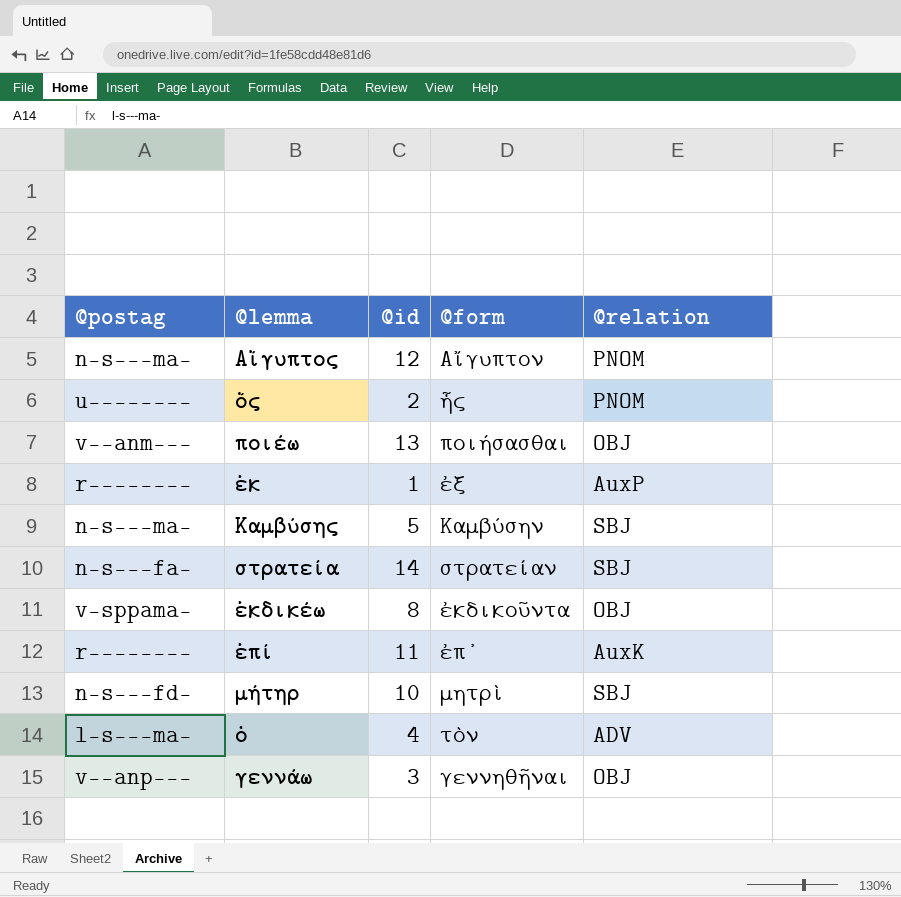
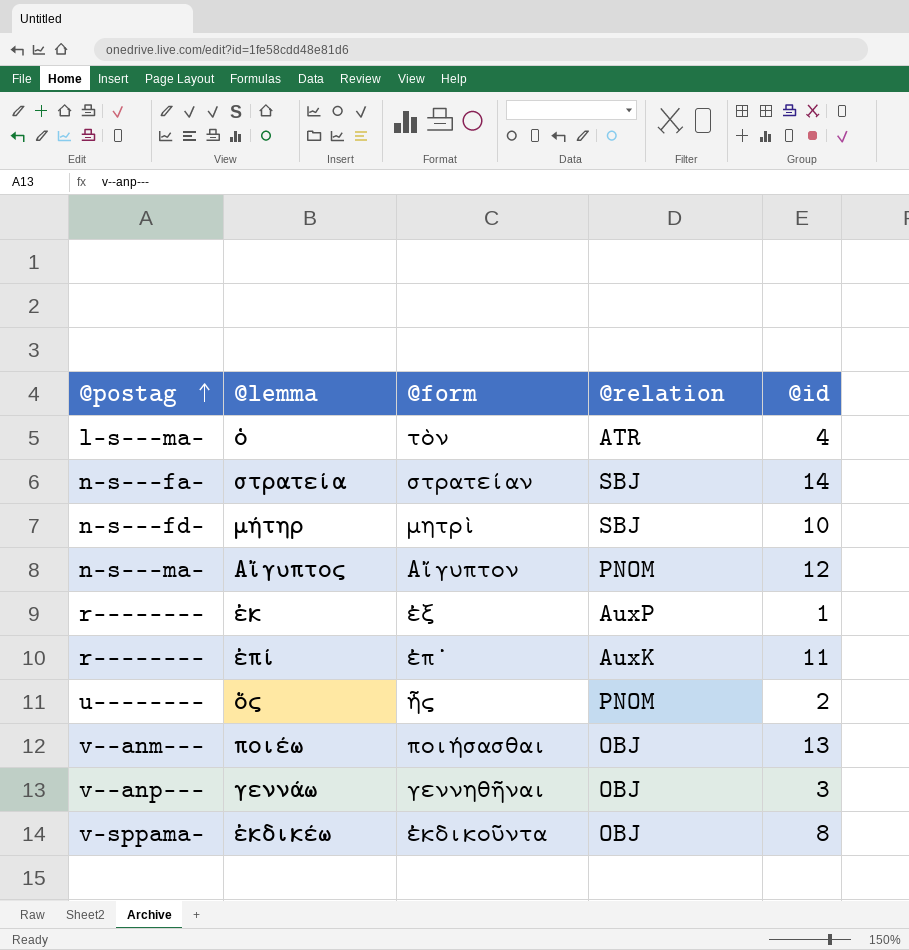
row order: none -> @postag ascending
column @id | position: 3 -> 5
row Καμβύσης: n-s---ma- | 5 | Καμβύσην | SBJ -> none
ὁ | @relation: ADV -> ATR

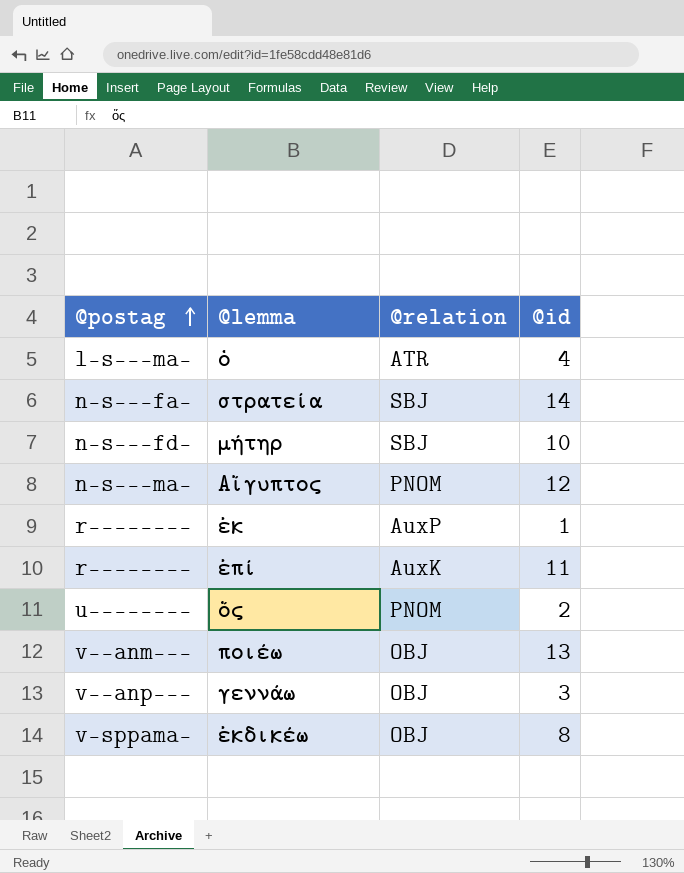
column @form | position: 3 -> none

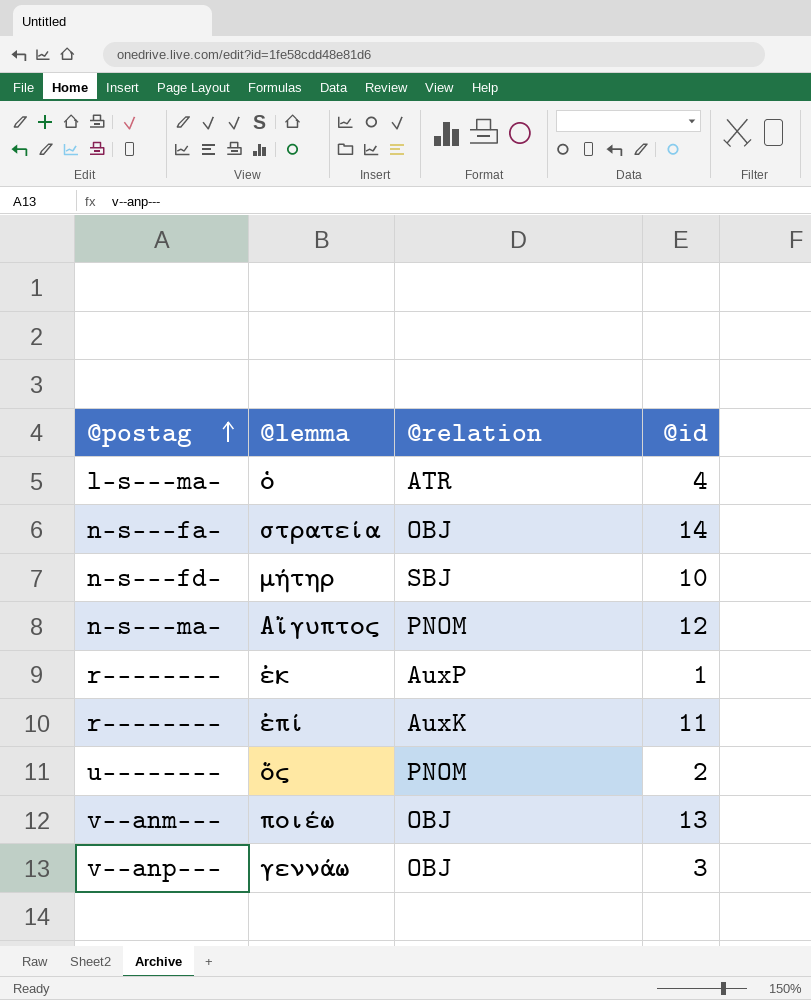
row ἐκδικέω: v-sppama- | OBJ | 8 -> none
στρατεία | @relation: SBJ -> OBJ

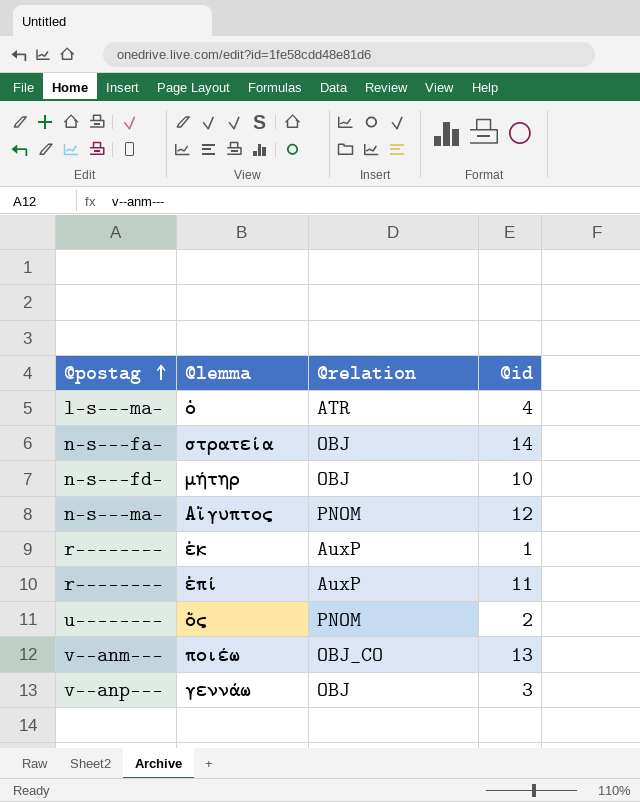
μήτηρ | @relation: SBJ -> OBJ
ἐπί | @relation: AuxK -> AuxP
ποιέω | @relation: OBJ -> OBJ_CO

